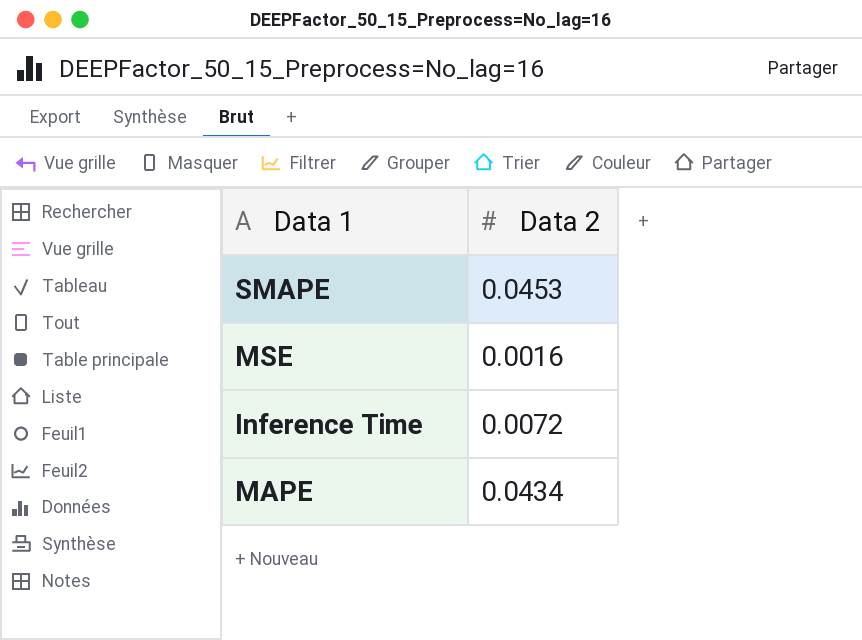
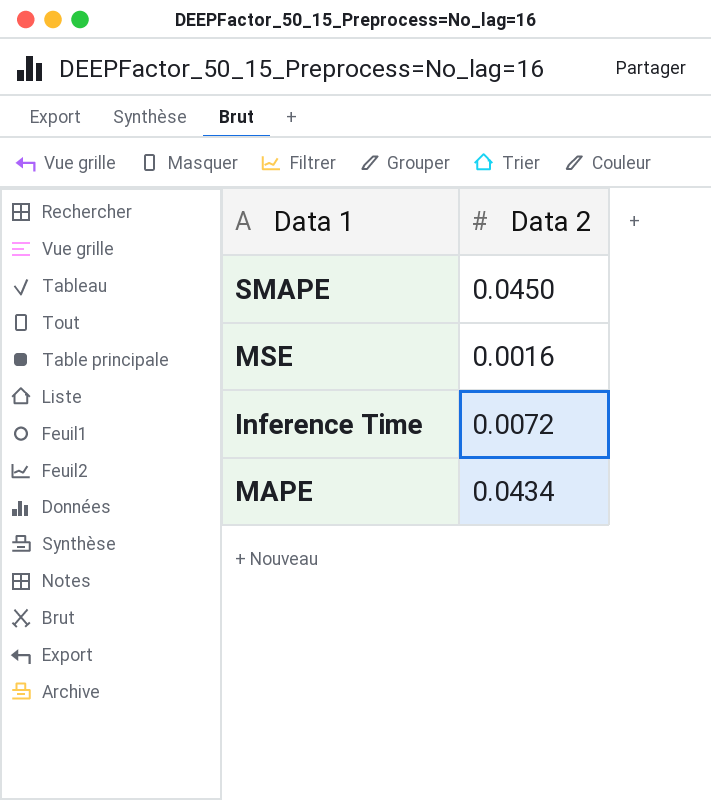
SMAPE | Data 2: 0.0453 -> 0.0450

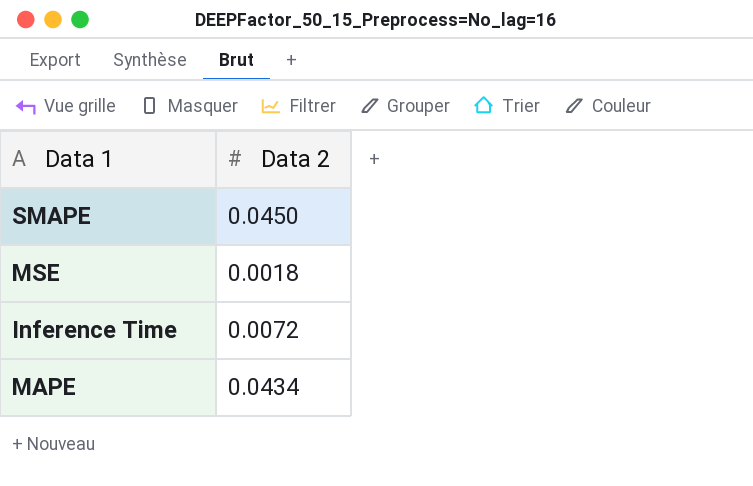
MSE | Data 2: 0.0016 -> 0.0018

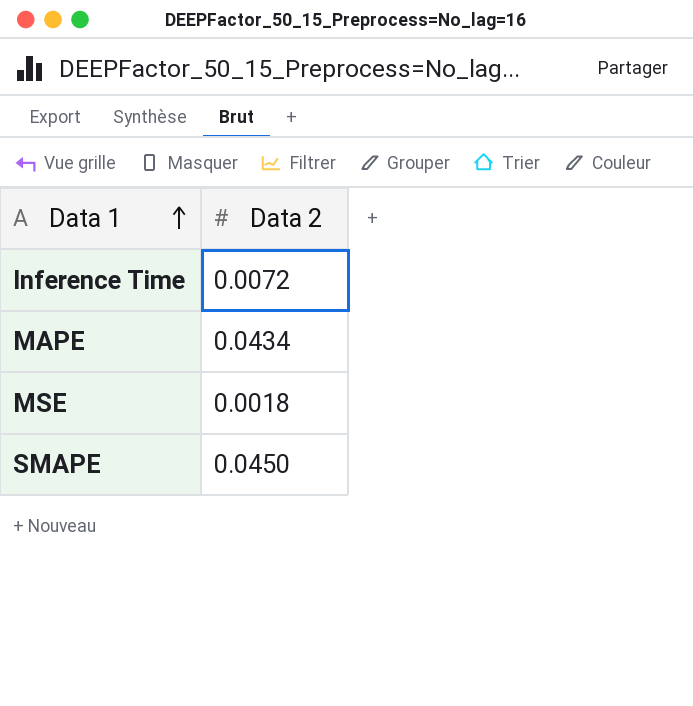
row order: none -> Data 1 ascending

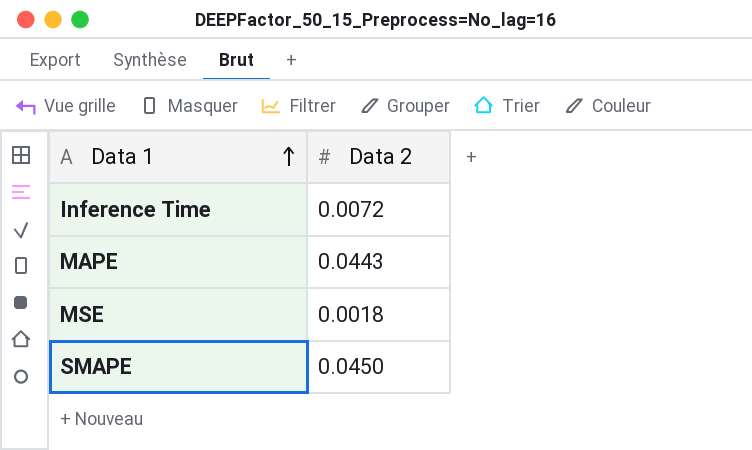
MAPE | Data 2: 0.0434 -> 0.0443

